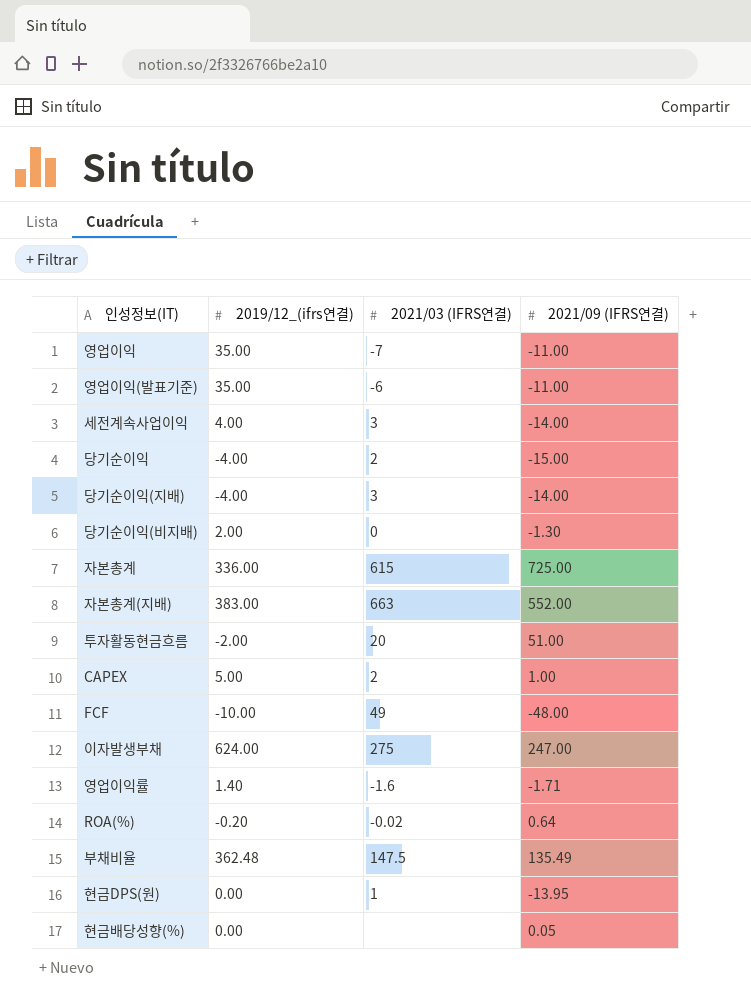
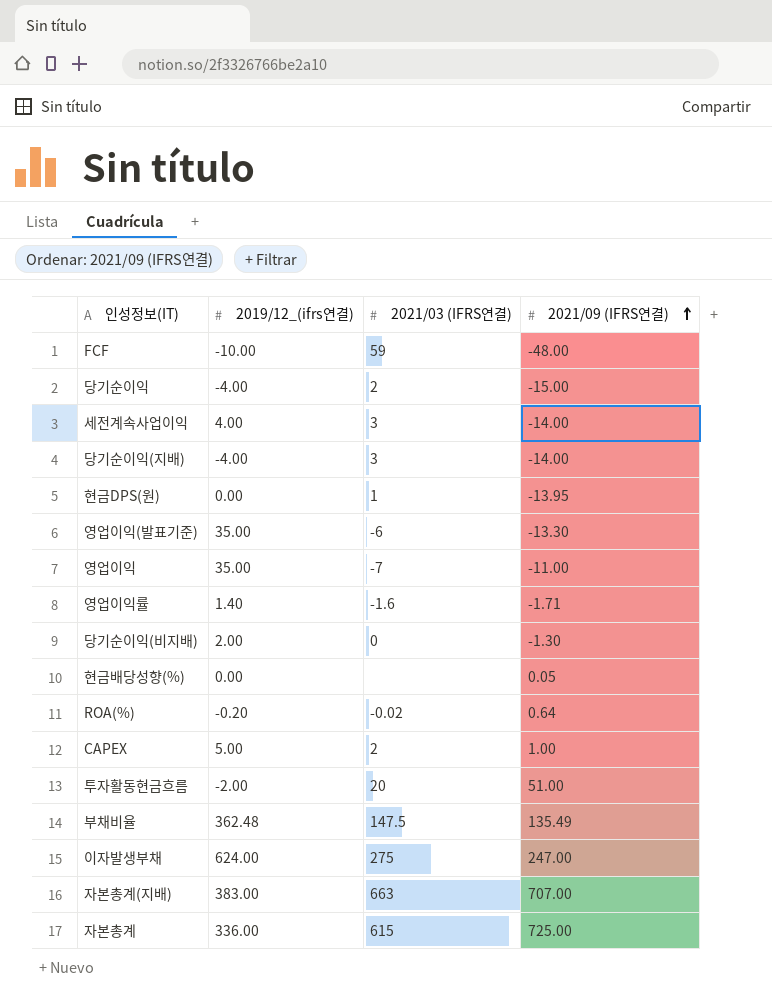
row order: none -> 2021/09 (IFRS연결) ascending
FCF | 2021/03 (IFRS연결): 49 -> 59
영업이익(발표기준) | 2021/09 (IFRS연결): -11.00 -> -13.30
자본총계(지배) | 2021/09 (IFRS연결): 552.00 -> 707.00

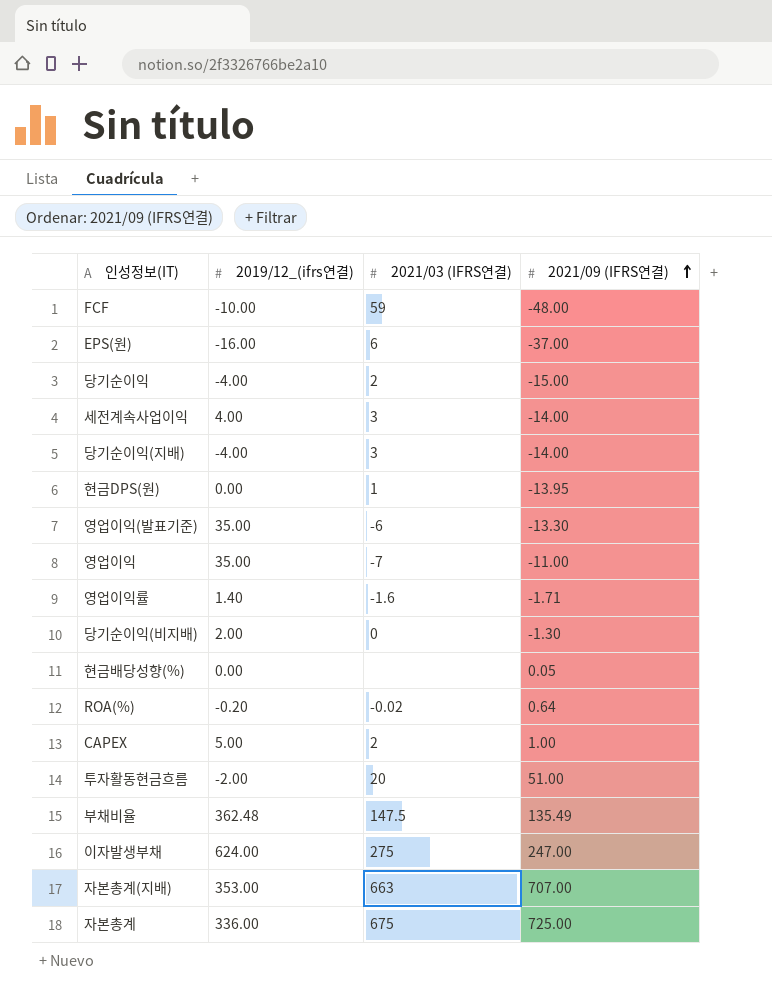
row EPS(원): none -> -16.00 | 6 | -37.00
자본총계(지배) | 2019/12_(ifrs연결): 383.00 -> 353.00
자본총계 | 2021/03 (IFRS연결): 615 -> 675

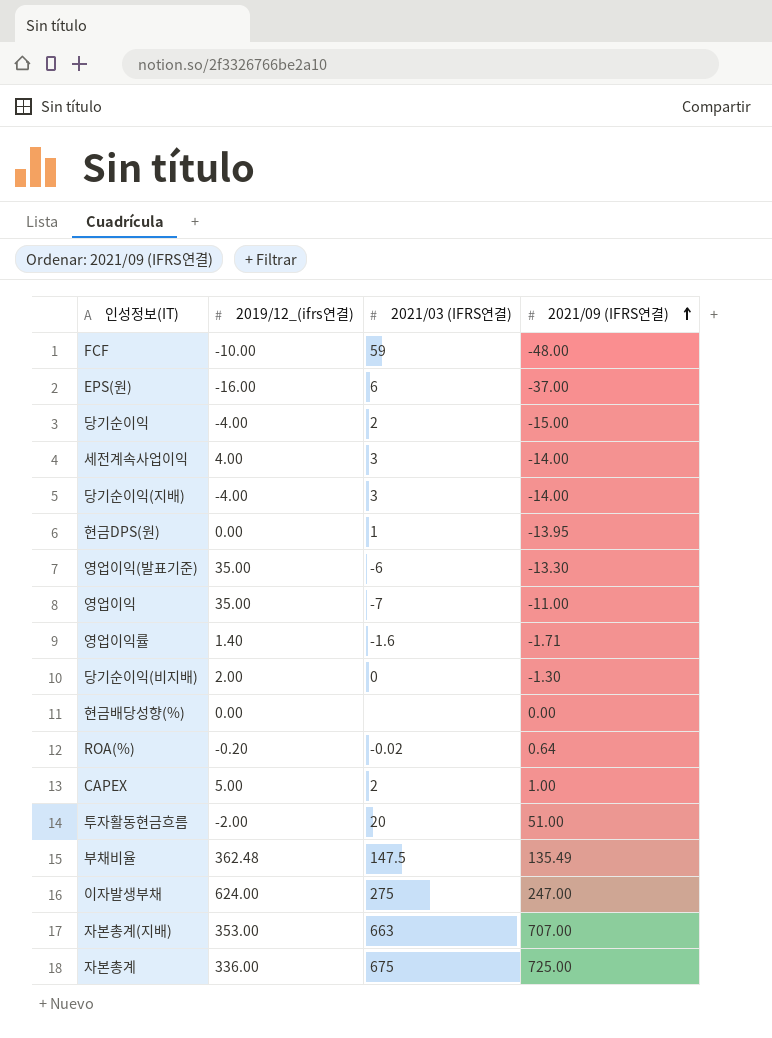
현금배당성향(%) | 2021/09 (IFRS연결): 0.05 -> 0.00

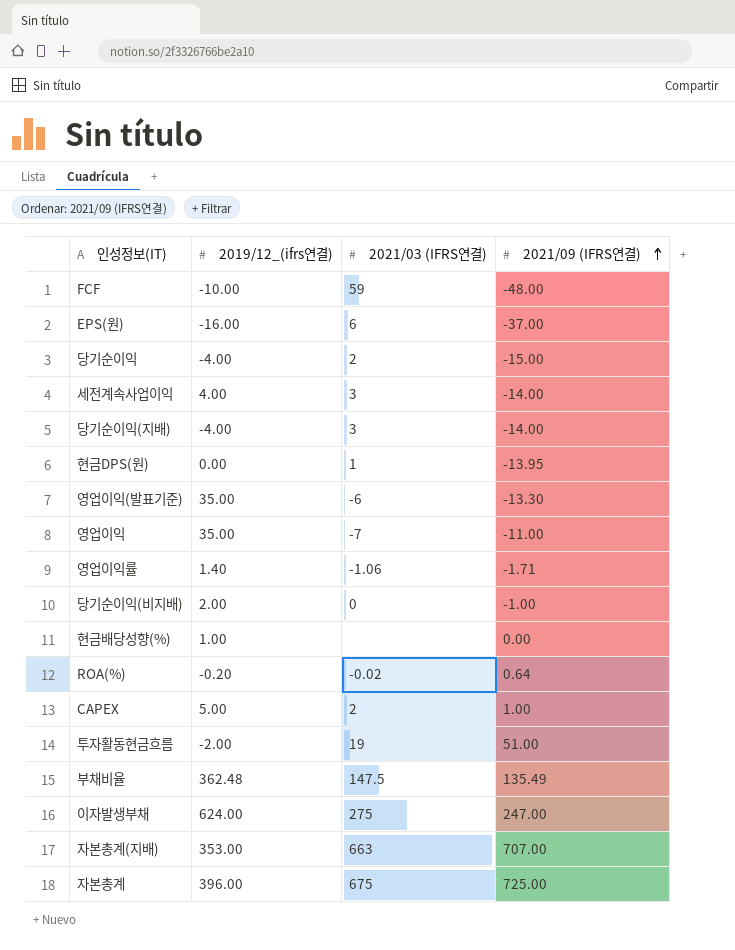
영업이익률 | 2021/03 (IFRS연결): -1.6 -> -1.06
당기순이익(비지배) | 2021/09 (IFRS연결): -1.30 -> -1.00
현금배당성향(%) | 2019/12_(ifrs연결): 0.00 -> 1.00
투자활동현금흐름 | 2021/03 (IFRS연결): 20 -> 19
자본총계 | 2019/12_(ifrs연결): 336.00 -> 396.00

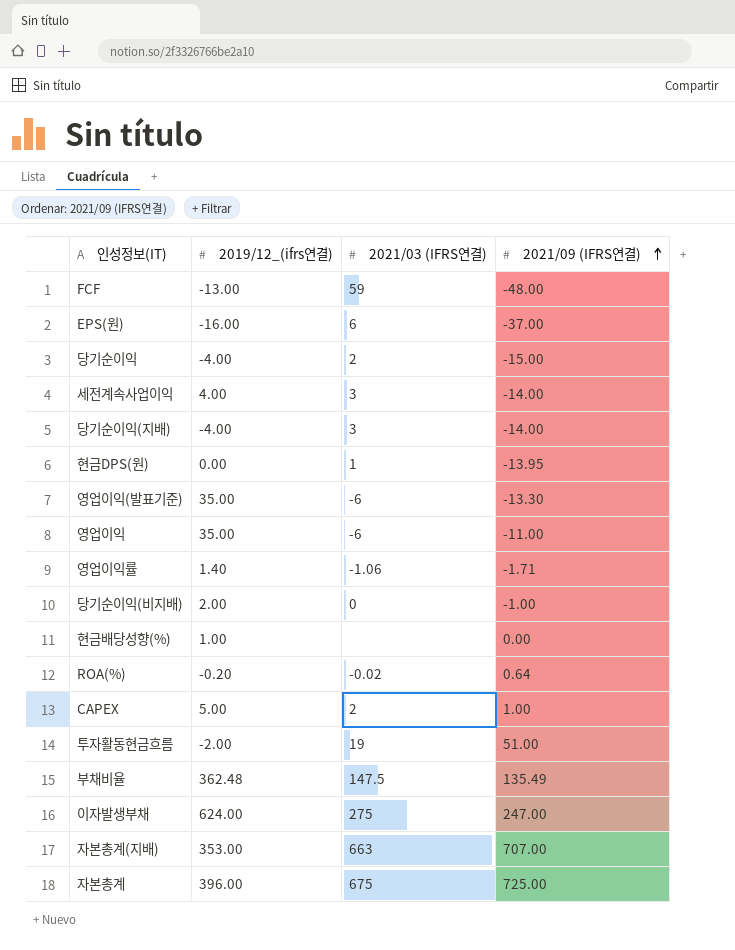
FCF | 2019/12_(ifrs연결): -10.00 -> -13.00
영업이익 | 2021/03 (IFRS연결): -7 -> -6

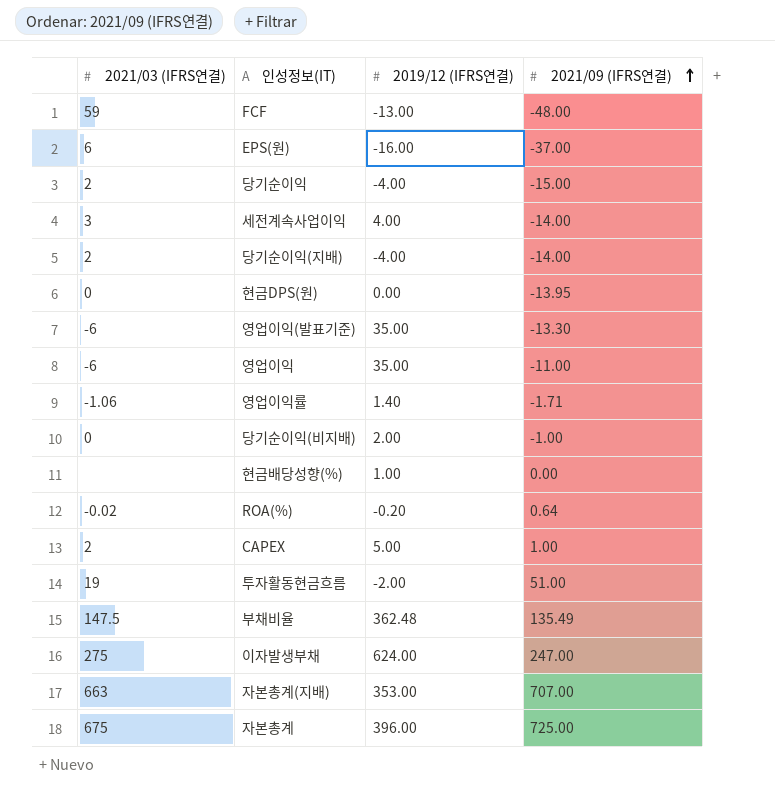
column 2021/03 (IFRS연결) | position: 3 -> 1
column name: 2019/12_(ifrs연결) -> 2019/12 (IFRS연결)
당기순이익(지배) | 2021/03 (IFRS연결): 3 -> 2
현금DPS(원) | 2021/03 (IFRS연결): 1 -> 0

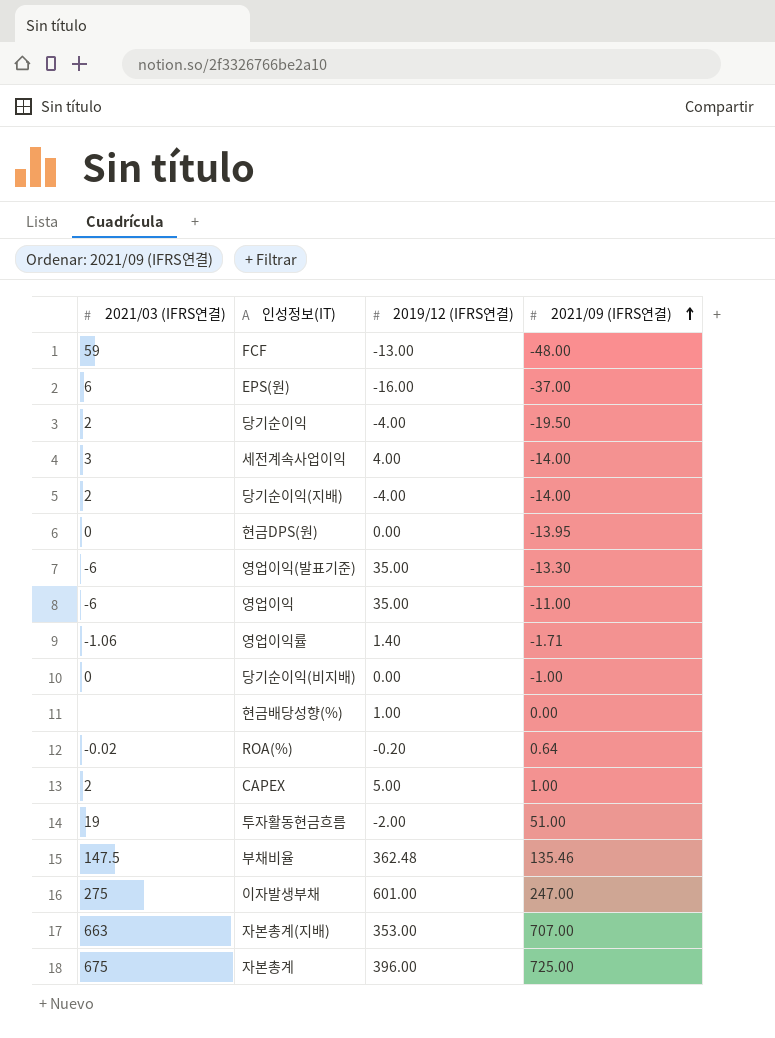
당기순이익 | 2021/09 (IFRS연결): -15.00 -> -19.50
당기순이익(비지배) | 2019/12 (IFRS연결): 2.00 -> 0.00
부채비율 | 2021/09 (IFRS연결): 135.49 -> 135.46
이자발생부채 | 2019/12 (IFRS연결): 624.00 -> 601.00

